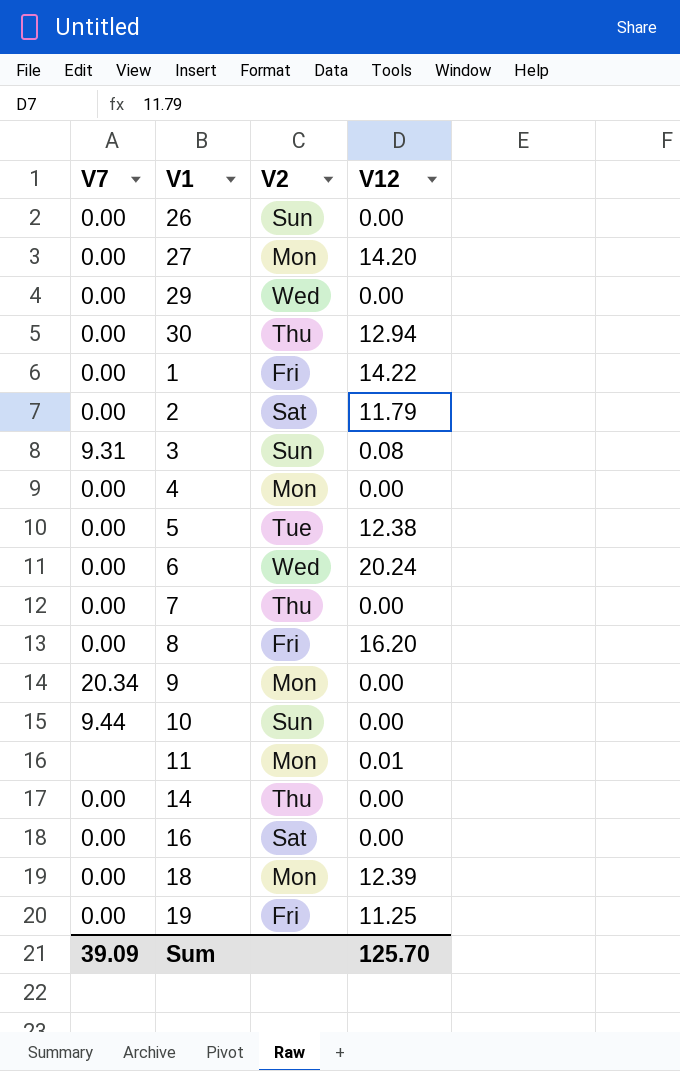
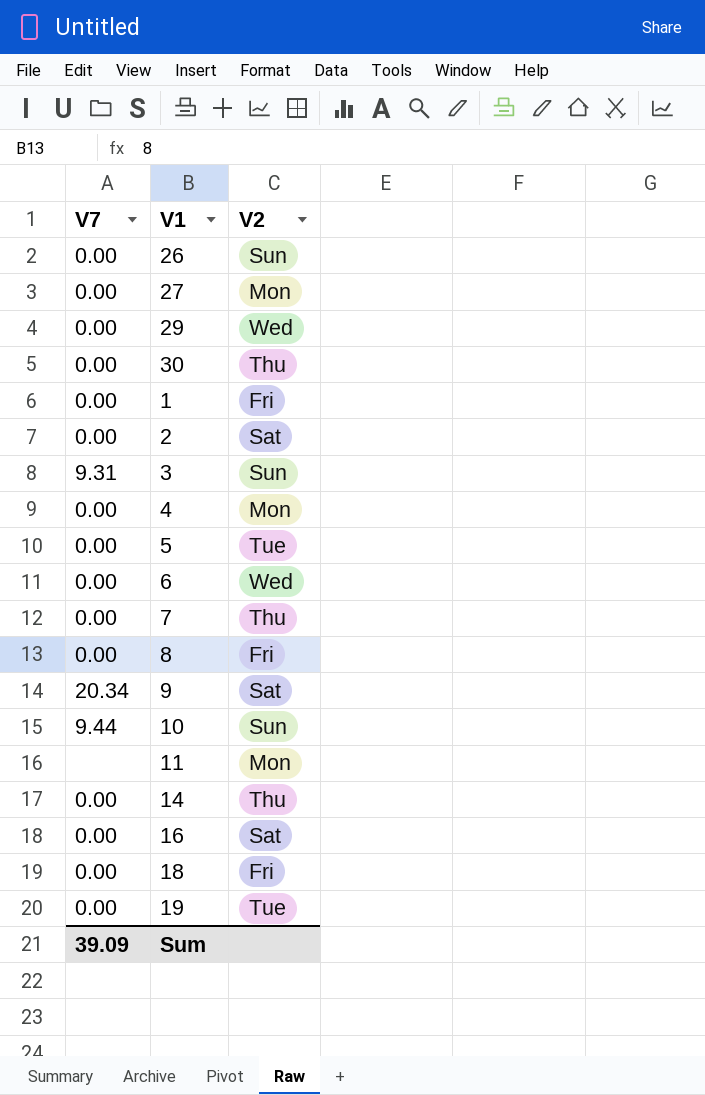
column V12 | position: 4 -> none
9 | V2: Mon -> Sat
18 | V2: Mon -> Fri
19 | V2: Fri -> Tue

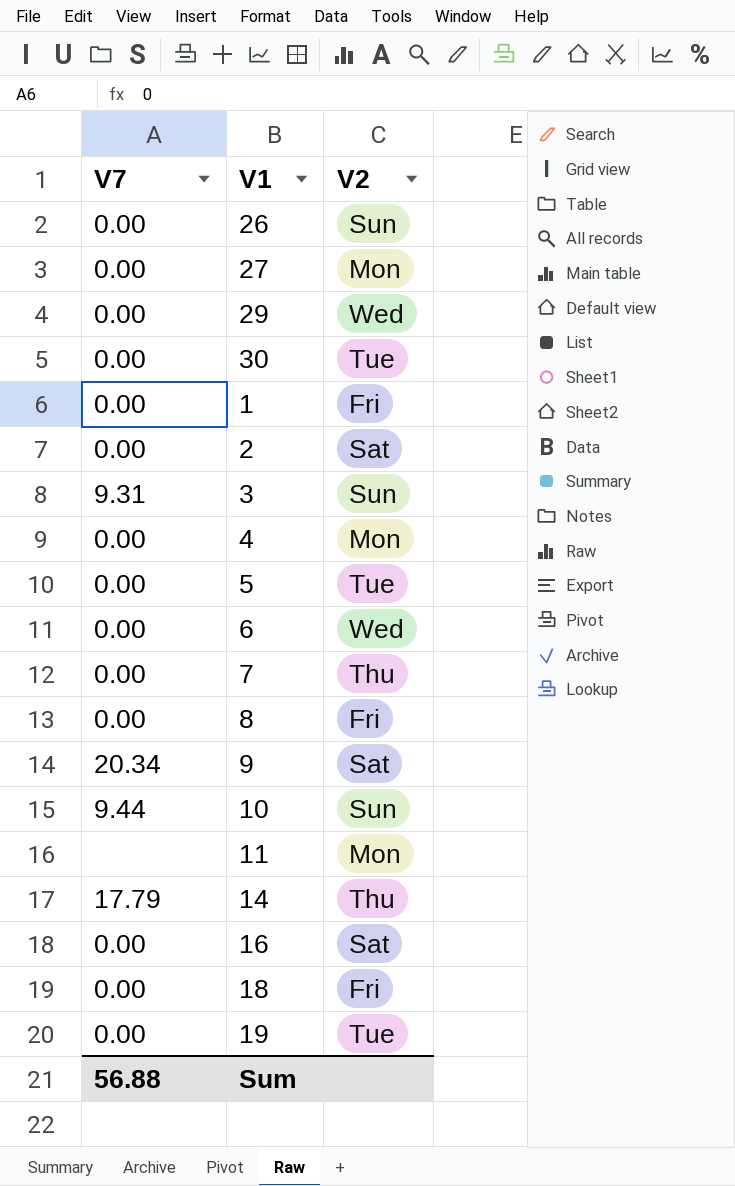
30 | V2: Thu -> Tue
14 | V7: 0.00 -> 17.79
Sum | V7: 39.09 -> 56.88

